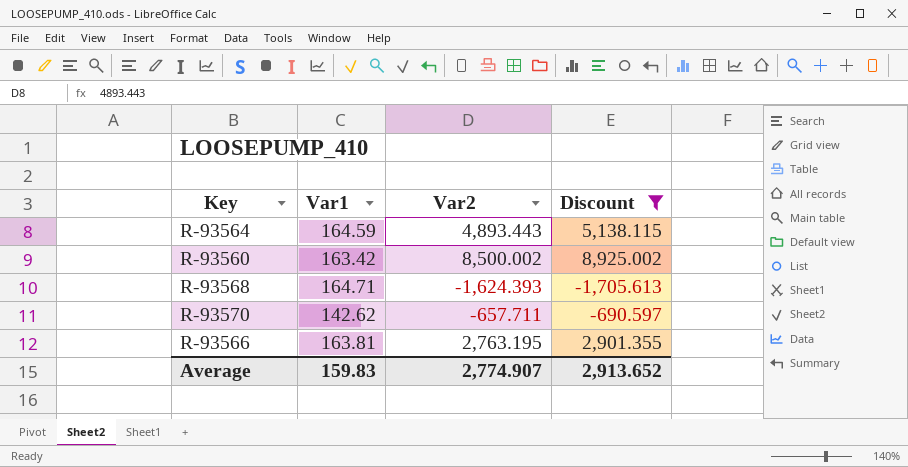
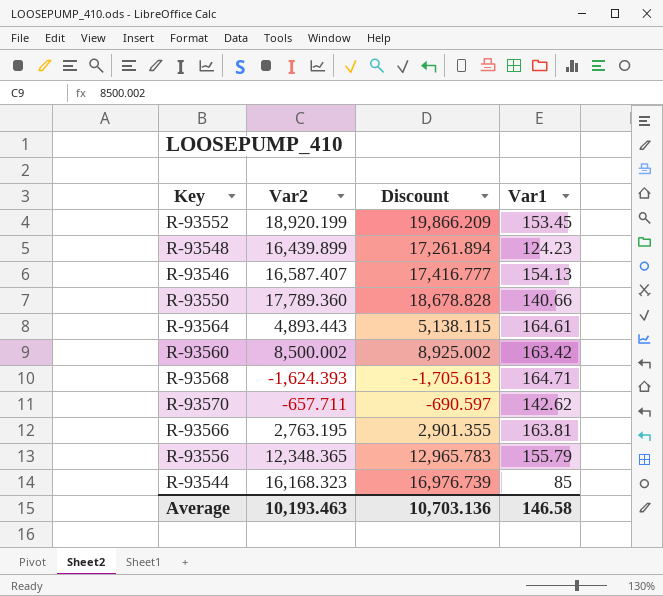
filter: Discount <= 8,925.002 -> none
column Var1 | position: 2 -> 4
R-93564 | Var1: 164.59 -> 164.61
Average | Var2: 2,774.907 -> 10,193.463
Average | Discount: 2,913.652 -> 10,703.136
Average | Var1: 159.83 -> 146.58

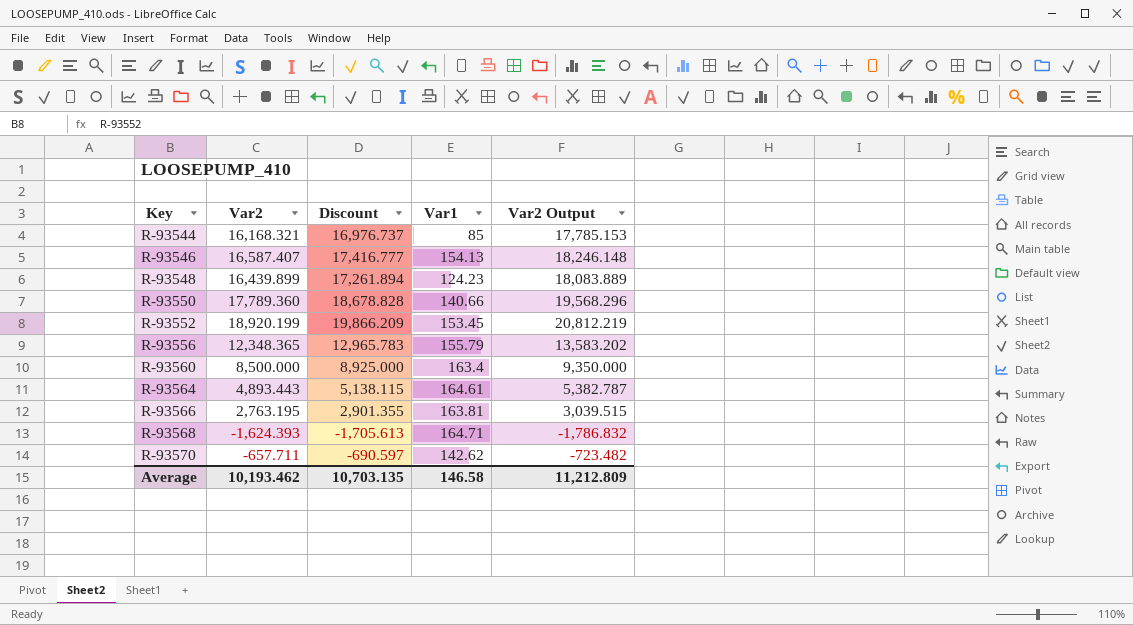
row order: none -> Key ascending
column Var2 Output | formula: none -> [Var2] * 1.1
R-93544 | Var2: 16,168.323 -> 16,168.321
R-93544 | Discount: 16,976.739 -> 16,976.737
R-93560 | Var2: 8,500.002 -> 8,500.000
R-93560 | Discount: 8,925.002 -> 8,925.000
R-93560 | Var1: 163.42 -> 163.4
Average | Var2: 10,193.463 -> 10,193.462
Average | Discount: 10,703.136 -> 10,703.135

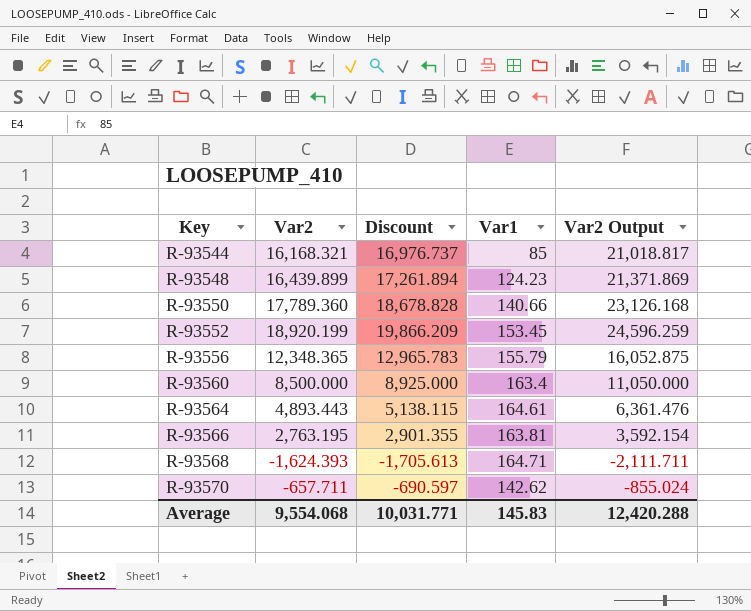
column Var2 Output | formula: [Var2] * 1.1 -> [Var2] * 1.3
row R-93546: 16,587.407 | 17,416.777 | 154.13 | 18,246.148 -> none
Average | Var2: 10,193.462 -> 9,554.068
Average | Discount: 10,703.135 -> 10,031.771
Average | Var1: 146.58 -> 145.83
Average | Var2 Output: 11,212.809 -> 12,420.288

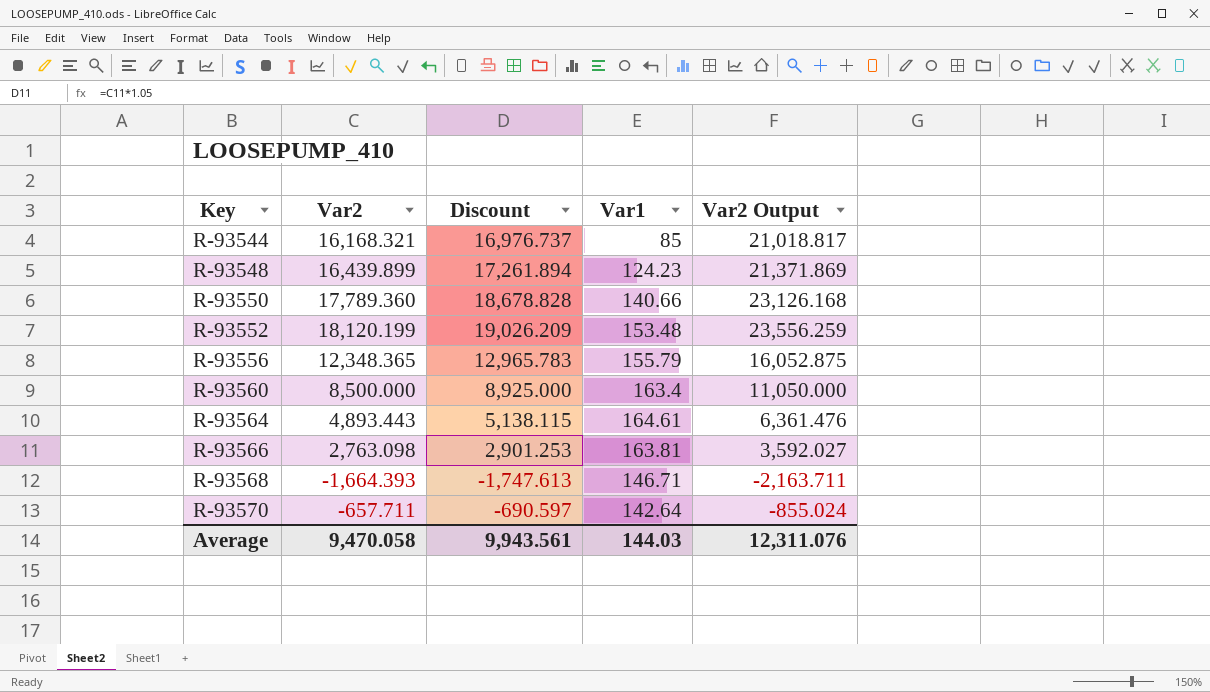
R-93552 | Var2: 18,920.199 -> 18,120.199
R-93552 | Discount: 19,866.209 -> 19,026.209
R-93552 | Var1: 153.45 -> 153.48
R-93552 | Var2 Output: 24,596.259 -> 23,556.259
R-93566 | Var2: 2,763.195 -> 2,763.098
R-93566 | Discount: 2,901.355 -> 2,901.253
R-93566 | Var2 Output: 3,592.154 -> 3,592.027
R-93568 | Var2: -1,624.393 -> -1,664.393
R-93568 | Discount: -1,705.613 -> -1,747.613
R-93568 | Var1: 164.71 -> 146.71
R-93568 | Var2 Output: -2,111.711 -> -2,163.711
R-93570 | Var1: 142.62 -> 142.64
Average | Var2: 9,554.068 -> 9,470.058
Average | Discount: 10,031.771 -> 9,943.561
Average | Var1: 145.83 -> 144.03
Average | Var2 Output: 12,420.288 -> 12,311.076

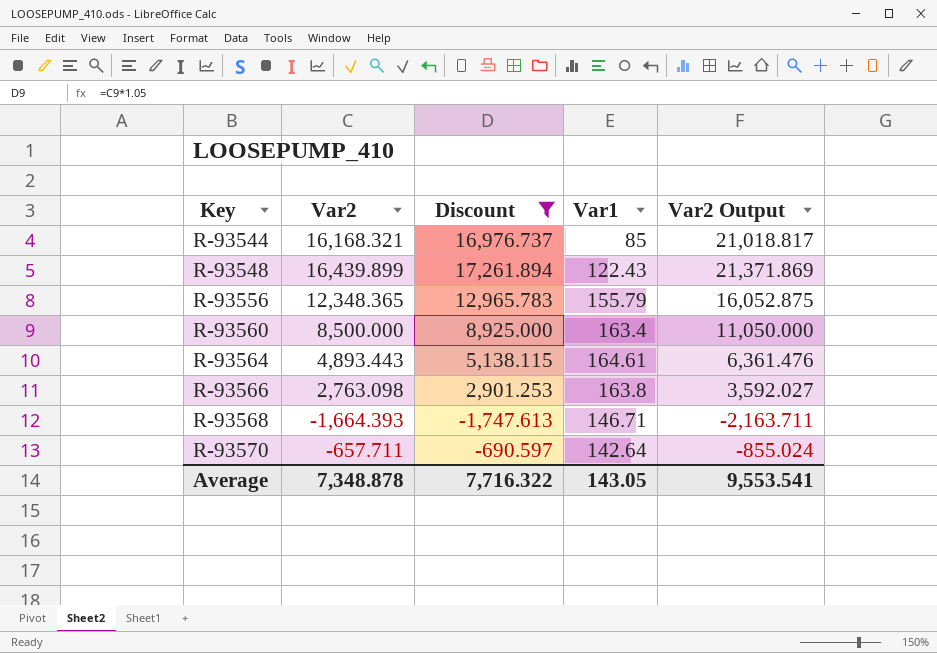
filter: none -> Discount <= 17,261.894
R-93548 | Var1: 124.23 -> 122.43
R-93566 | Var1: 163.81 -> 163.8
Average | Var2: 9,470.058 -> 7,348.878
Average | Discount: 9,943.561 -> 7,716.322
Average | Var1: 144.03 -> 143.05
Average | Var2 Output: 12,311.076 -> 9,553.541

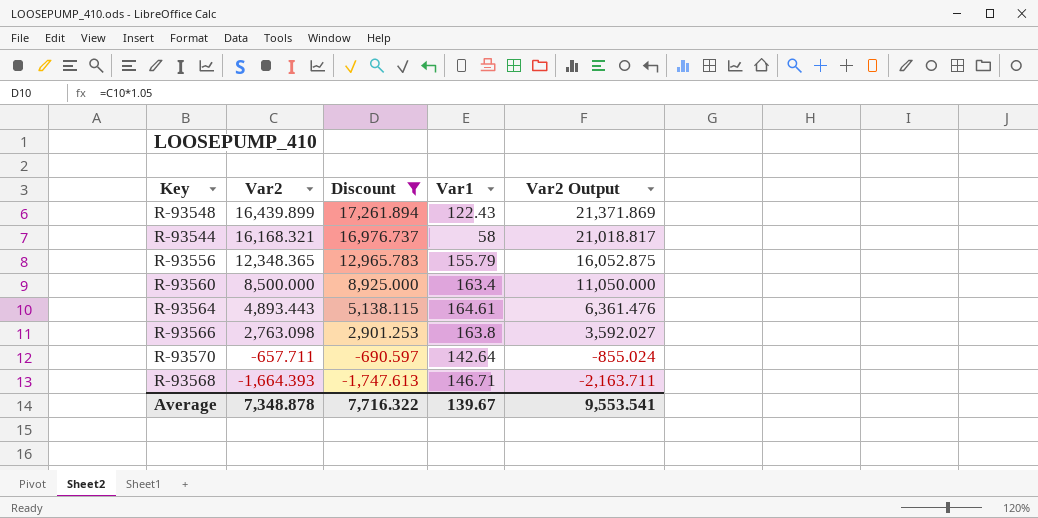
row order: Key ascending -> Var2 descending
R-93544 | Var1: 85 -> 58
Average | Var1: 143.05 -> 139.67

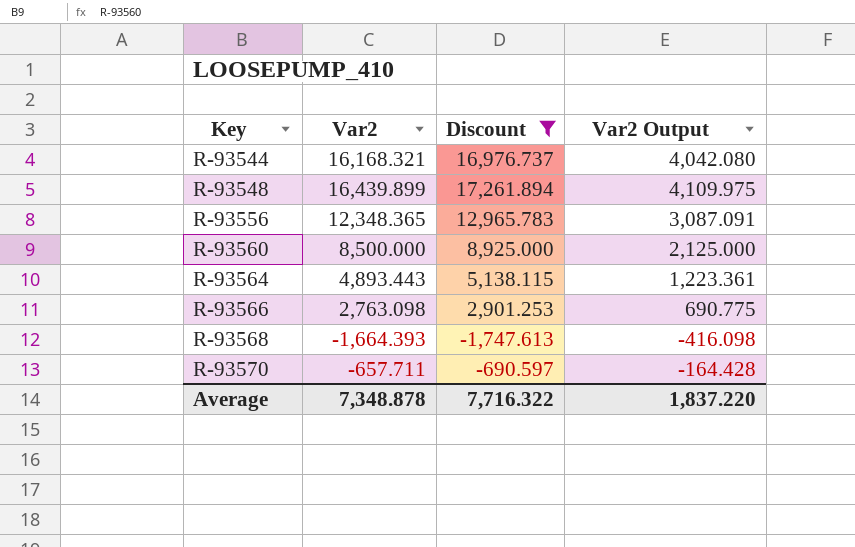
row order: Var2 descending -> Key ascending
column Var1 | position: 4 -> none
column Var2 Output | formula: [Var2] * 1.3 -> [Var2] * 0.25
Average | Var2 Output: 9,553.541 -> 1,837.220

